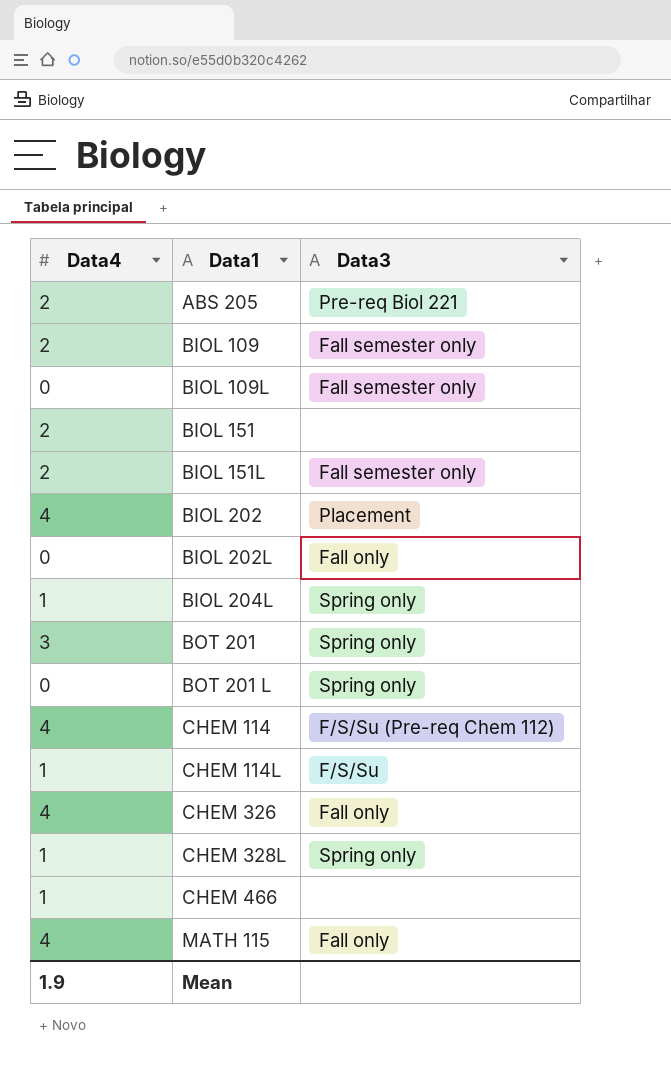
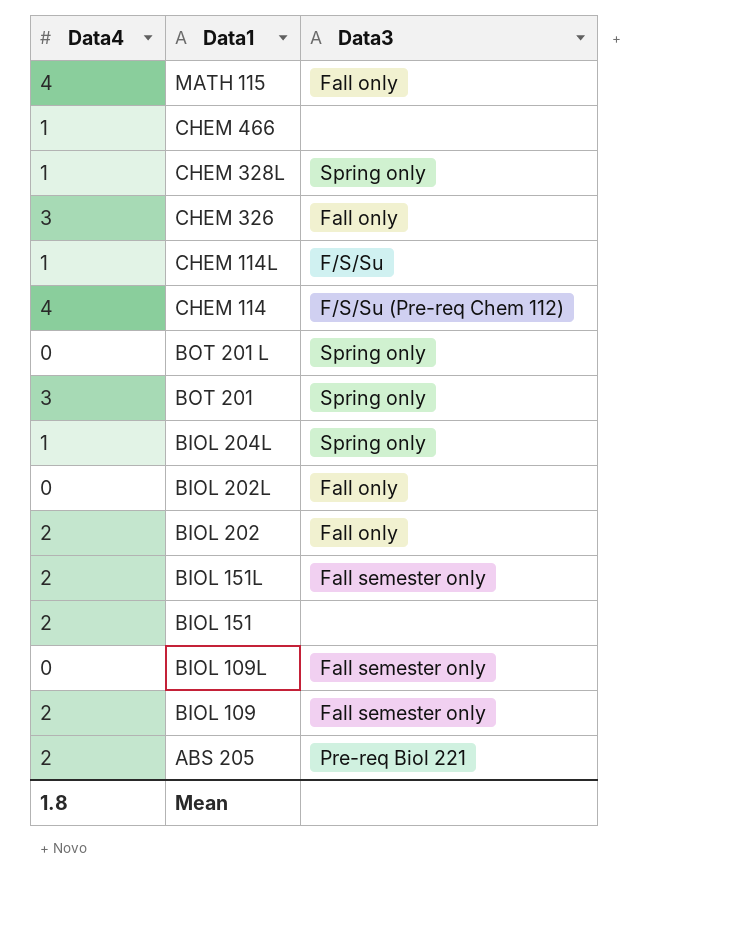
row order: Data1 ascending -> Data1 descending
CHEM 326 | Data4: 4 -> 3
BIOL 202 | Data4: 4 -> 2
BIOL 202 | Data3: Placement -> Fall only
Mean | Data4: 1.9 -> 1.8

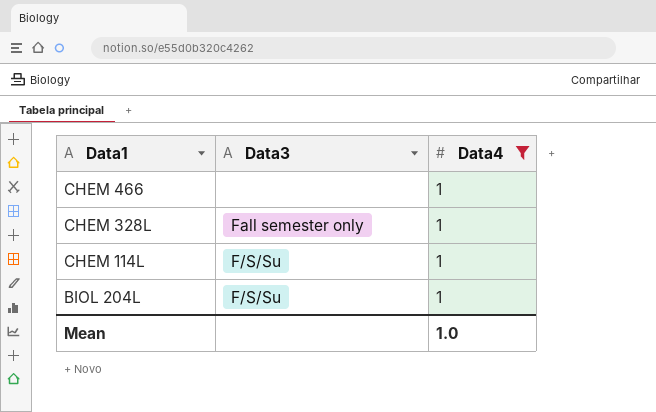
filter: none -> Data4 = 1
column Data4 | position: 1 -> 3
CHEM 328L | Data3: Spring only -> Fall semester only
BIOL 204L | Data3: Spring only -> F/S/Su
Mean | Data4: 1.8 -> 1.0

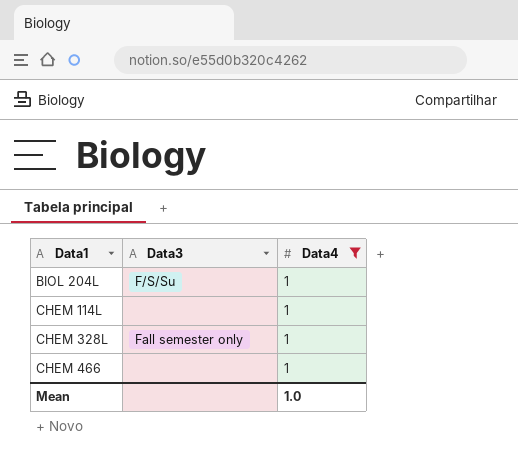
row order: Data1 descending -> Data1 ascending
CHEM 114L | Data3: F/S/Su -> none

